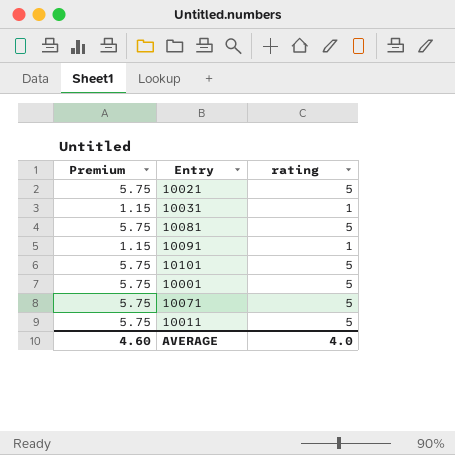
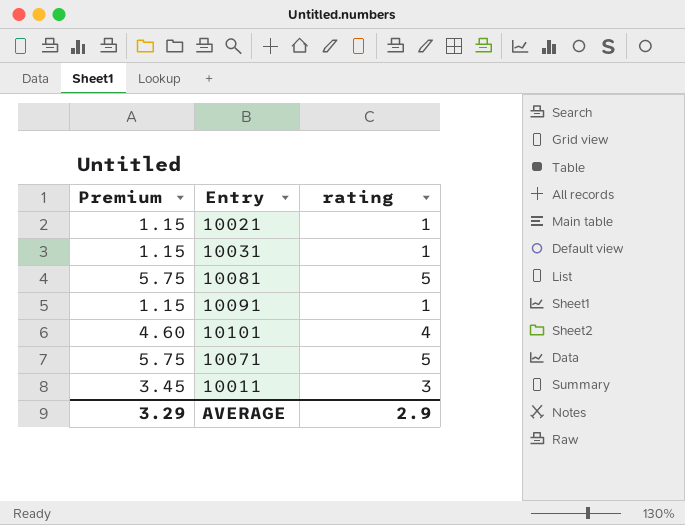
row 10001: 5.75 | 5 -> none
10021 | Premium: 5.75 -> 1.15
10021 | rating: 5 -> 1
10101 | Premium: 5.75 -> 4.60
10101 | rating: 5 -> 4
10011 | Premium: 5.75 -> 3.45
10011 | rating: 5 -> 3
AVERAGE | Premium: 4.60 -> 3.29
AVERAGE | rating: 4.0 -> 2.9

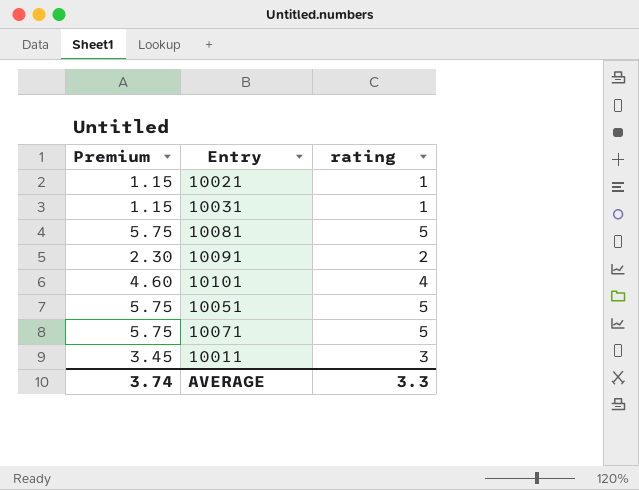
10091 | Premium: 1.15 -> 2.30
10091 | rating: 1 -> 2
row 10051: none -> 5.75 | 5
AVERAGE | Premium: 3.29 -> 3.74
AVERAGE | rating: 2.9 -> 3.3

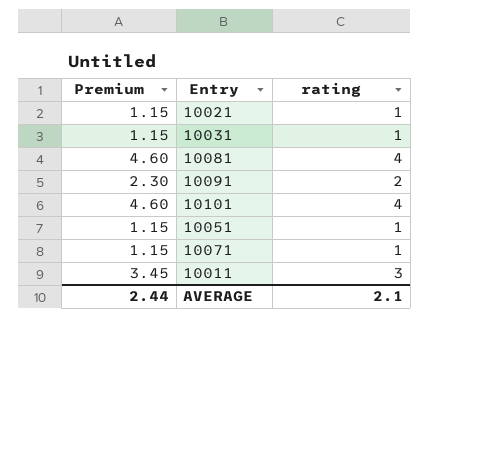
10081 | Premium: 5.75 -> 4.60
10081 | rating: 5 -> 4
10051 | Premium: 5.75 -> 1.15
10051 | rating: 5 -> 1
10071 | Premium: 5.75 -> 1.15
10071 | rating: 5 -> 1
AVERAGE | Premium: 3.74 -> 2.44
AVERAGE | rating: 3.3 -> 2.1

